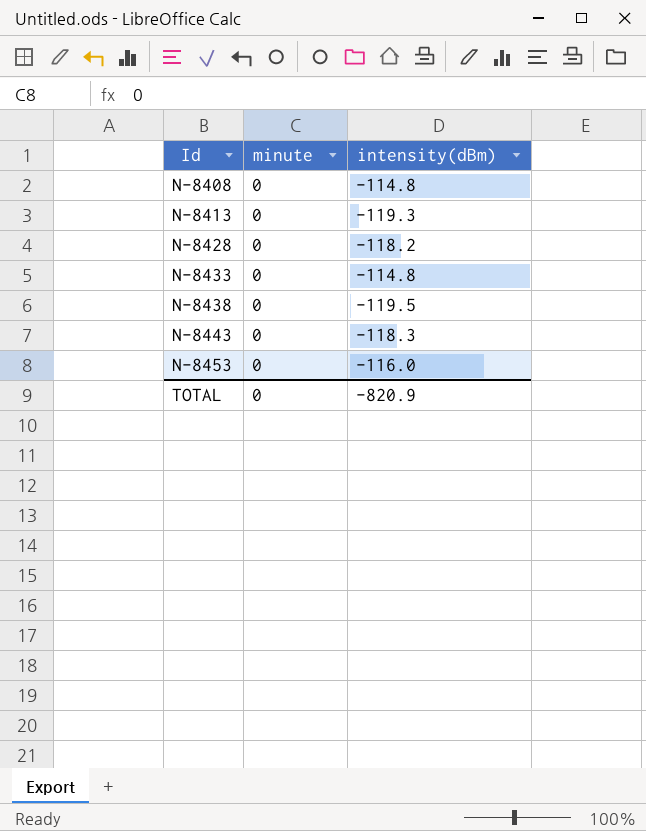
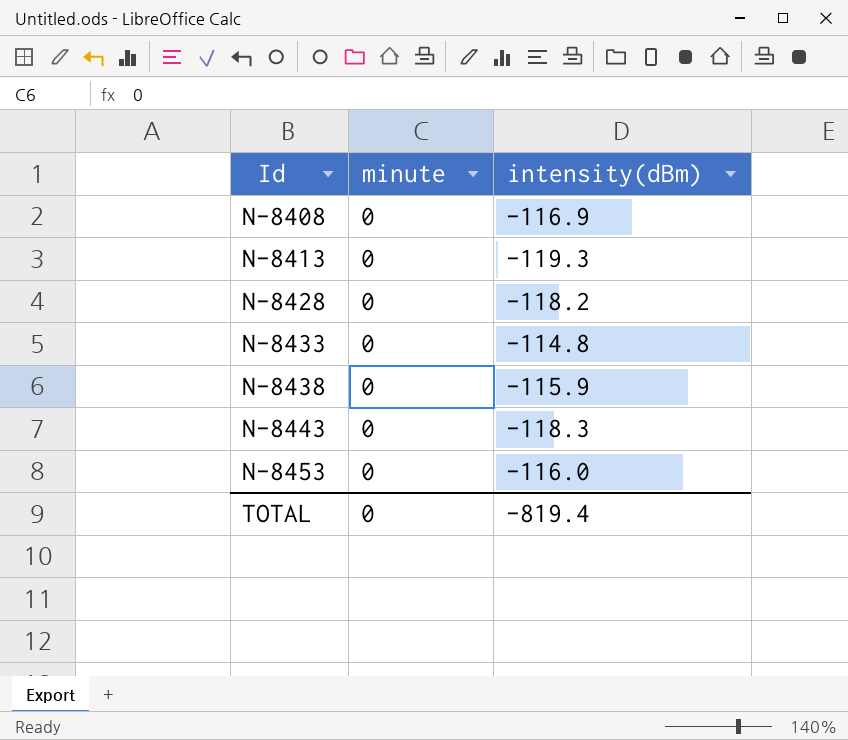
N-8408 | intensity(dBm): -114.8 -> -116.9
N-8438 | intensity(dBm): -119.5 -> -115.9
TOTAL | intensity(dBm): -820.9 -> -819.4

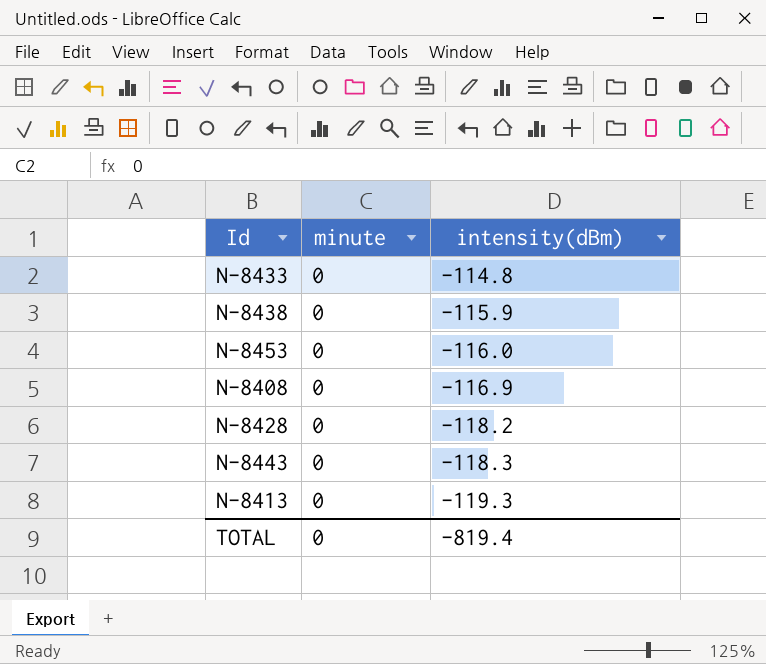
row order: Id ascending -> intensity(dBm) descending

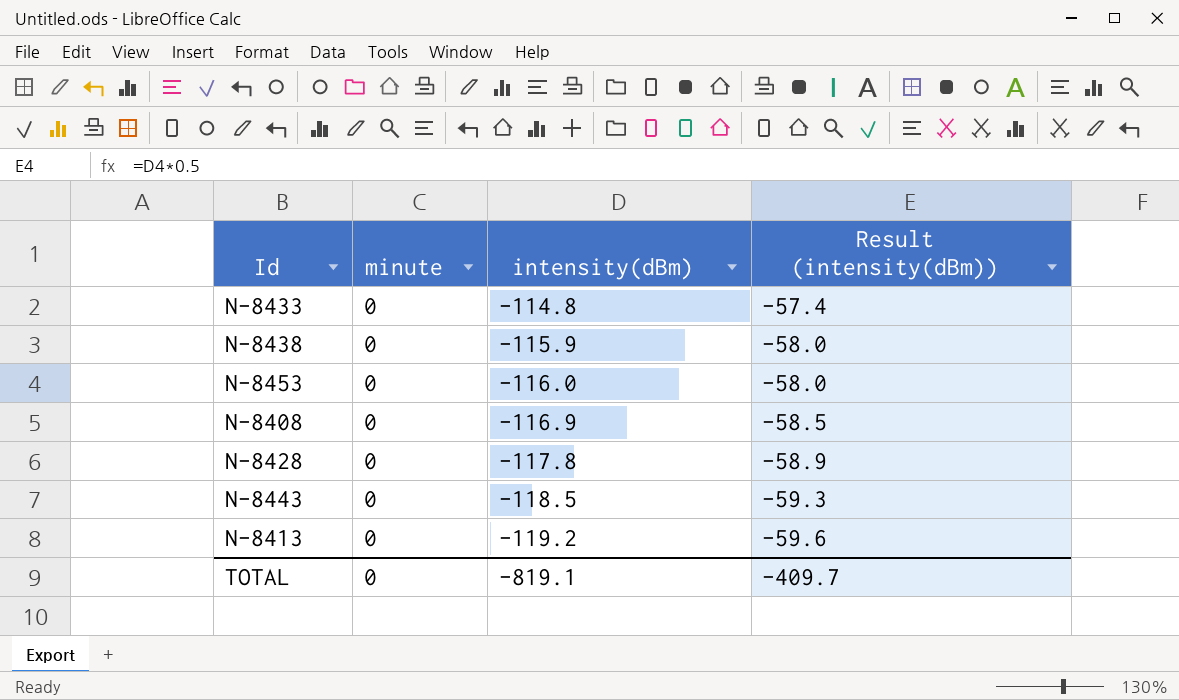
column Result (intensity(dBm)) | formula: none -> [intensity(dBm)] * 0.5
N-8428 | intensity(dBm): -118.2 -> -117.8
N-8443 | intensity(dBm): -118.3 -> -118.5
N-8413 | intensity(dBm): -119.3 -> -119.2
TOTAL | intensity(dBm): -819.4 -> -819.1

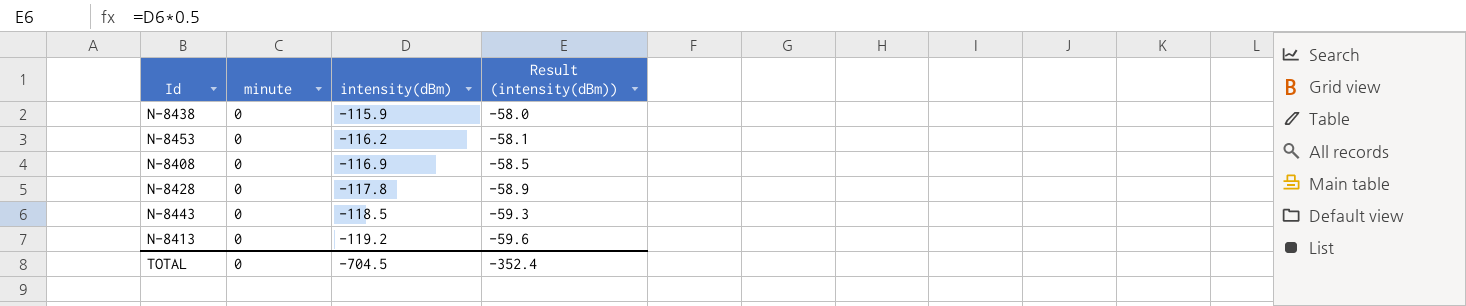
row N-8433: 0 | -114.8 | -57.4 -> none
N-8453 | intensity(dBm): -116.0 -> -116.2
N-8453 | Result (intensity(dBm)): -58.0 -> -58.1
TOTAL | intensity(dBm): -819.1 -> -704.5
TOTAL | Result (intensity(dBm)): -409.7 -> -352.4

